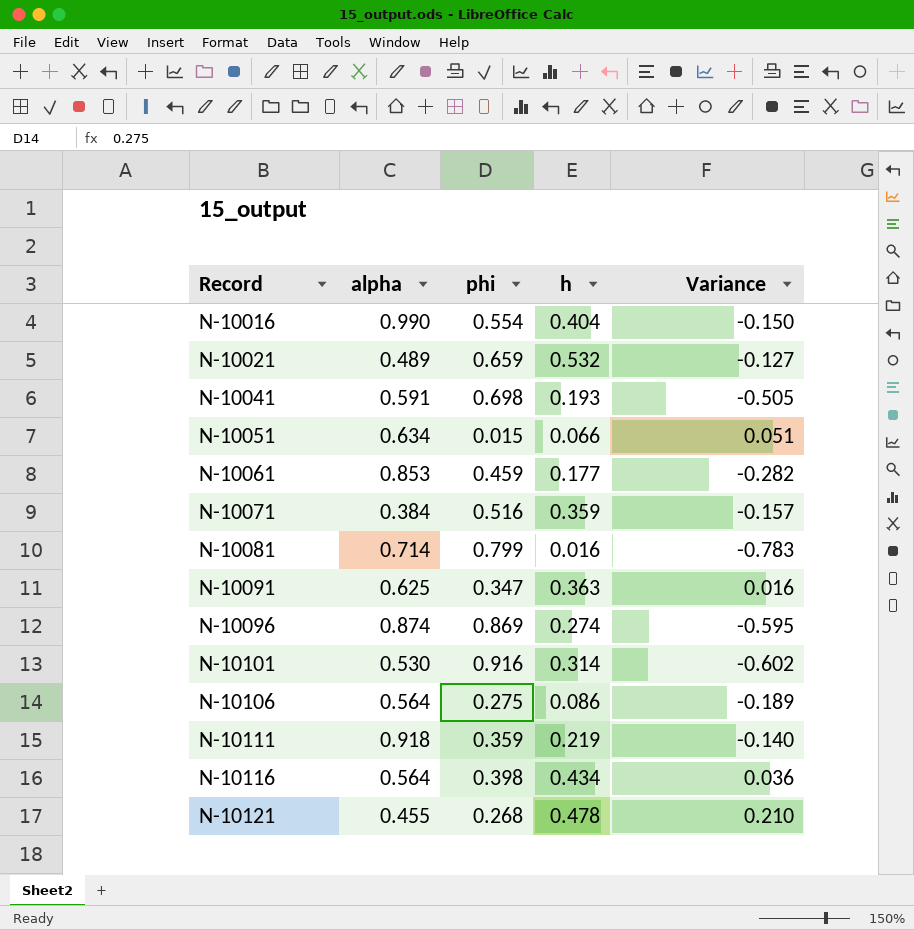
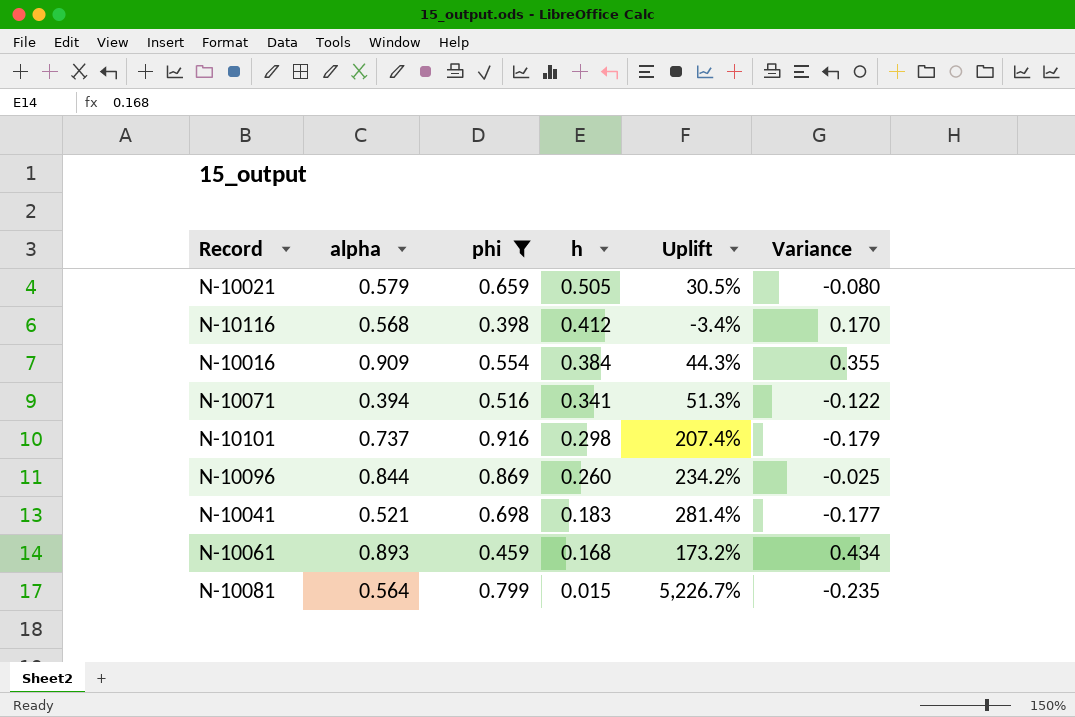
filter: none -> phi >= 0.398
row order: Record ascending -> h descending
column Uplift | formula: none -> ([phi] - [h]) / [h]
column Variance | formula: [h] - [phi] -> [alpha] - [phi]
N-10021 | alpha: 0.489 -> 0.579
N-10021 | h: 0.532 -> 0.505
N-10116 | alpha: 0.564 -> 0.568
N-10116 | h: 0.434 -> 0.412
N-10016 | alpha: 0.990 -> 0.909
N-10016 | h: 0.404 -> 0.384
N-10071 | alpha: 0.384 -> 0.394
N-10071 | h: 0.359 -> 0.341
N-10101 | alpha: 0.530 -> 0.737
N-10101 | h: 0.314 -> 0.298
N-10096 | alpha: 0.874 -> 0.844
N-10096 | h: 0.274 -> 0.260
N-10041 | alpha: 0.591 -> 0.521
N-10041 | h: 0.193 -> 0.183
N-10061 | alpha: 0.853 -> 0.893
N-10061 | h: 0.177 -> 0.168
N-10081 | alpha: 0.714 -> 0.564
N-10081 | h: 0.016 -> 0.015

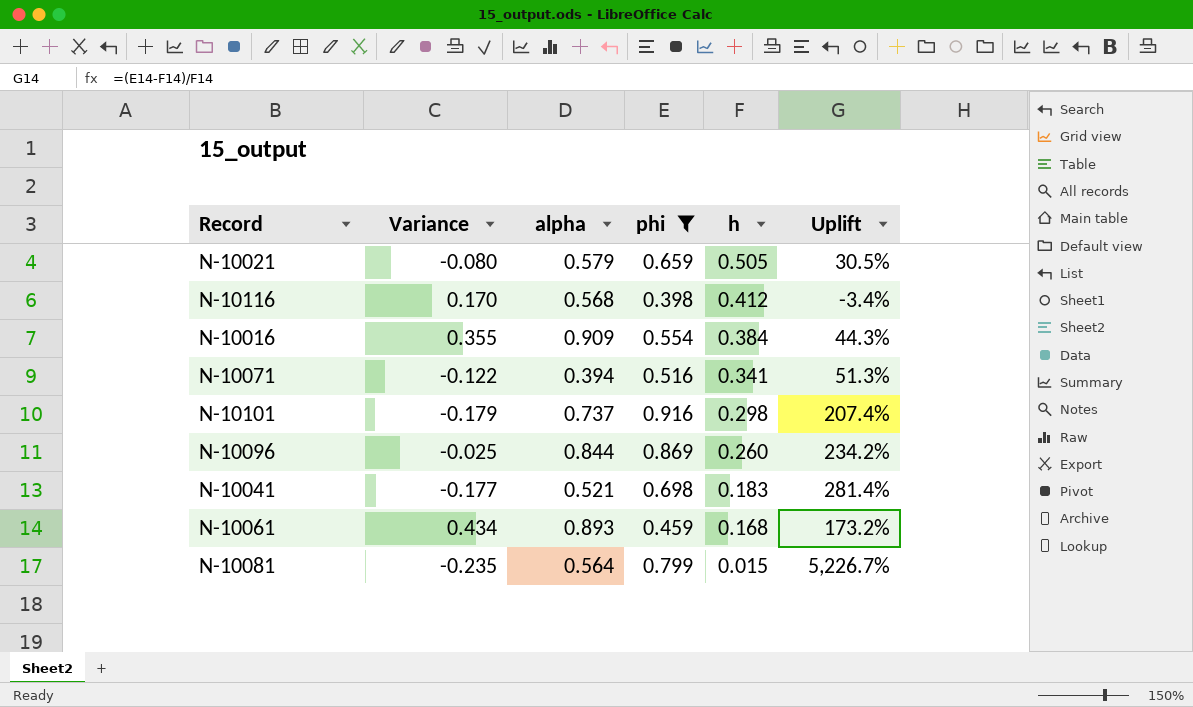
column Variance | position: 6 -> 2

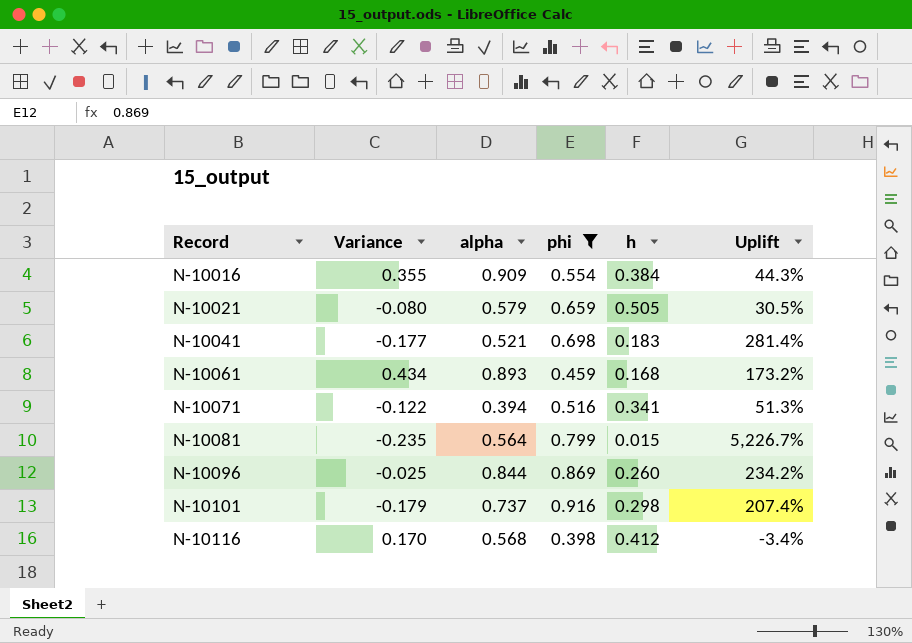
row order: h descending -> Record ascending

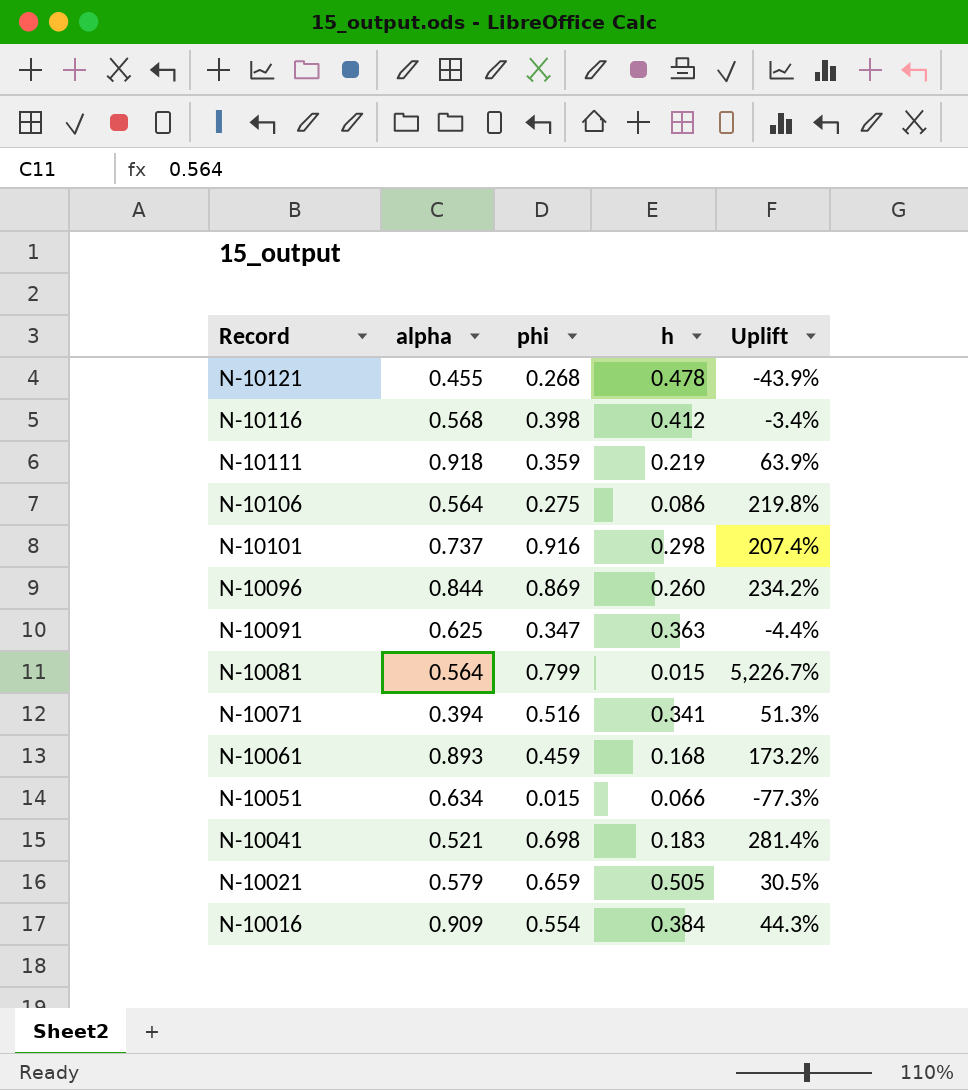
filter: phi >= 0.398 -> none
row order: Record ascending -> Record descending
column Variance | formula: [alpha] - [phi] -> none

